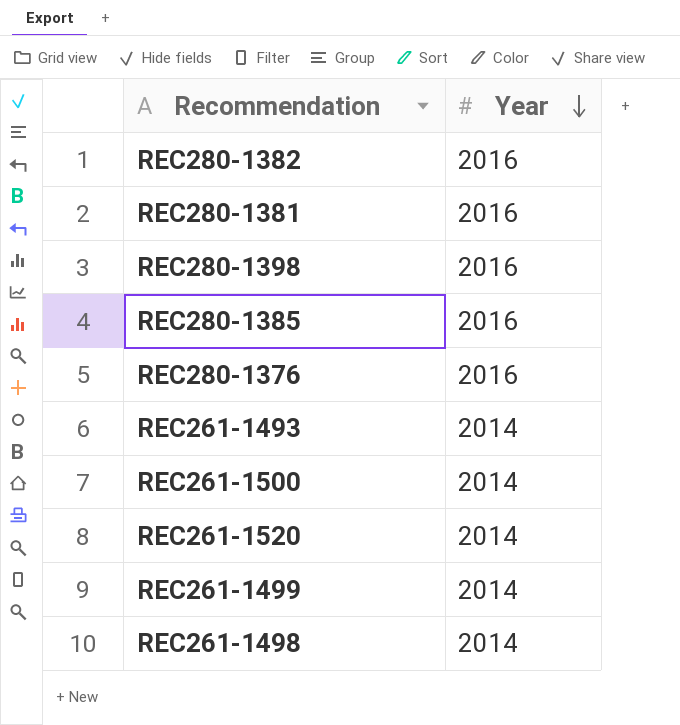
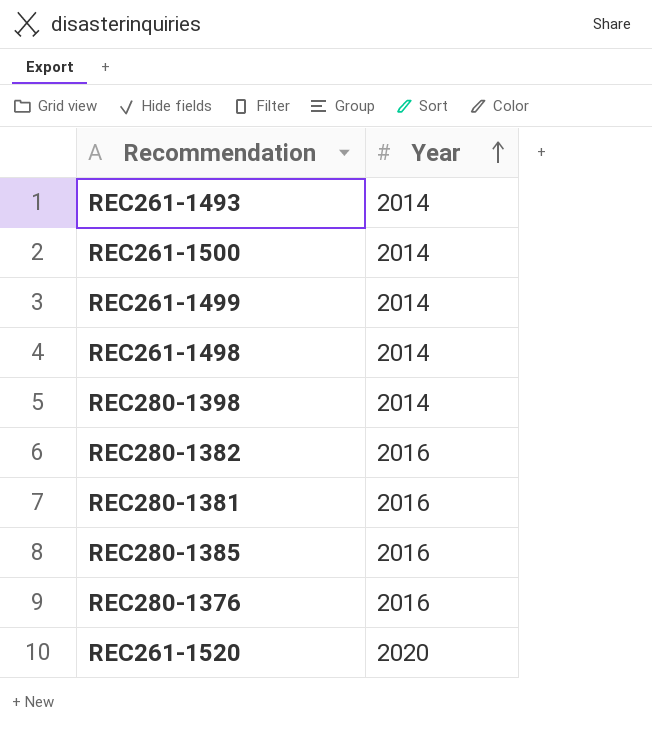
row order: Year descending -> Year ascending
REC280-1398 | Year: 2016 -> 2014
REC261-1520 | Year: 2014 -> 2020

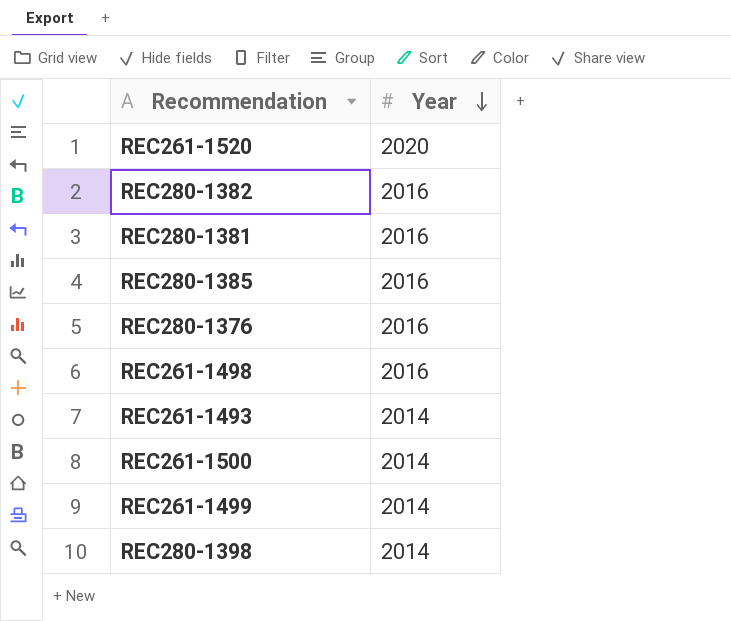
row order: Year ascending -> Year descending
REC261-1498 | Year: 2014 -> 2016

